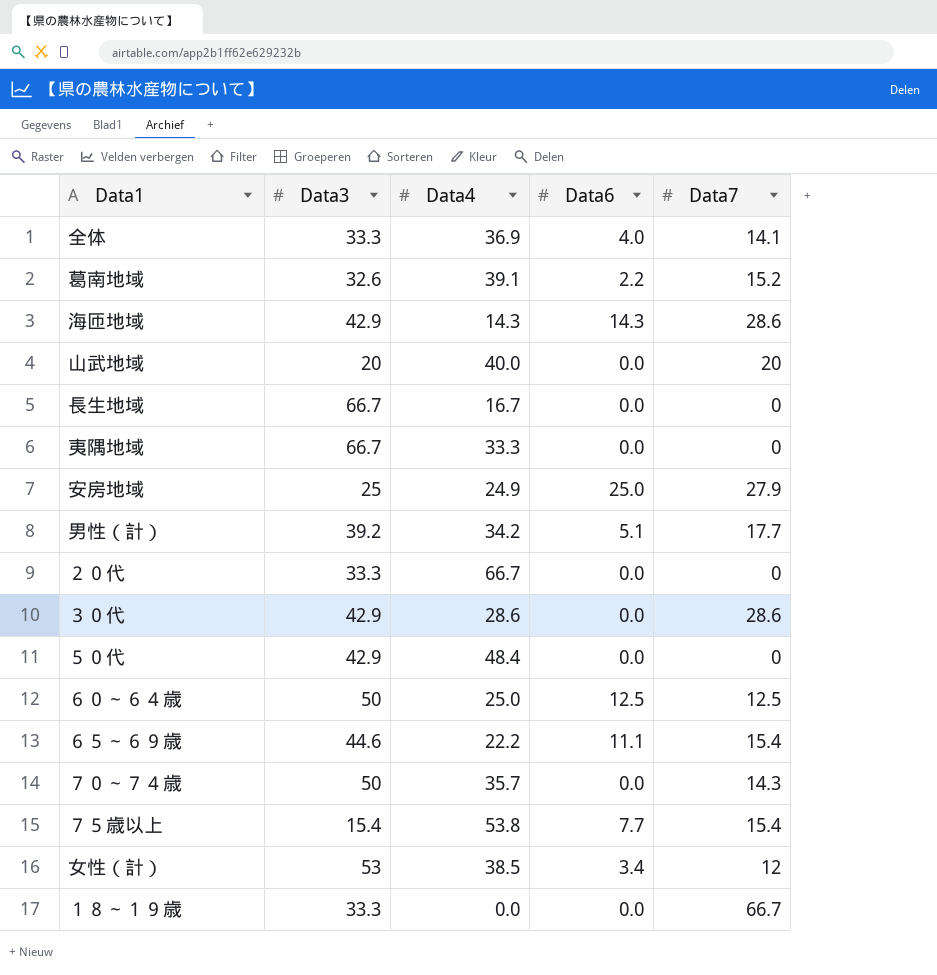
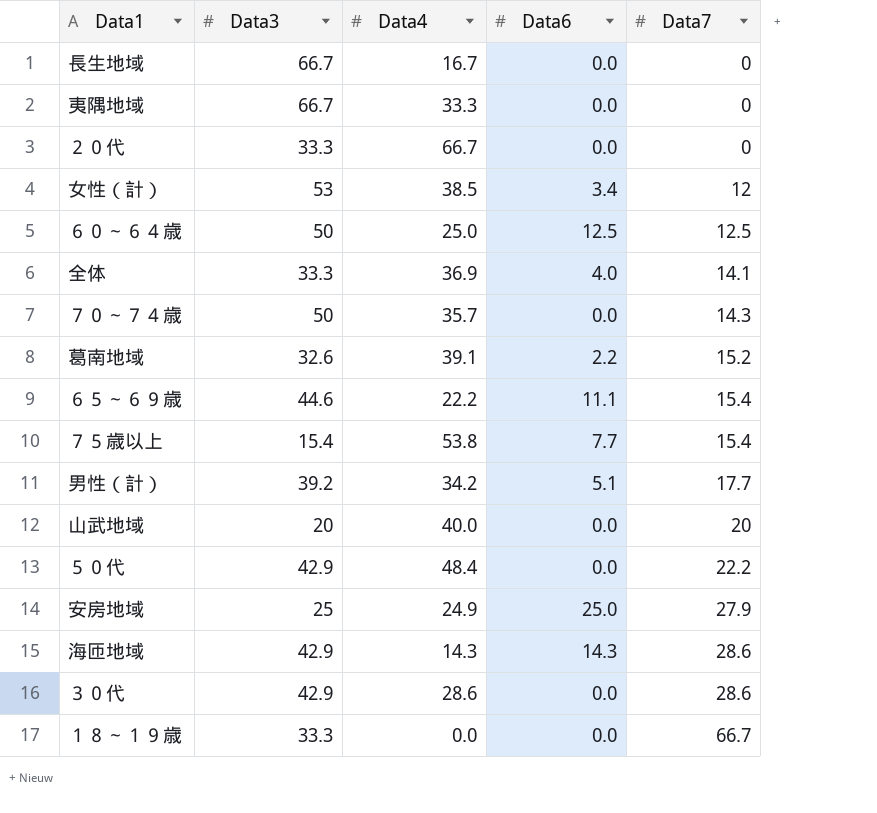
row order: none -> Data7 ascending
５０代 | Data7: 0 -> 22.2

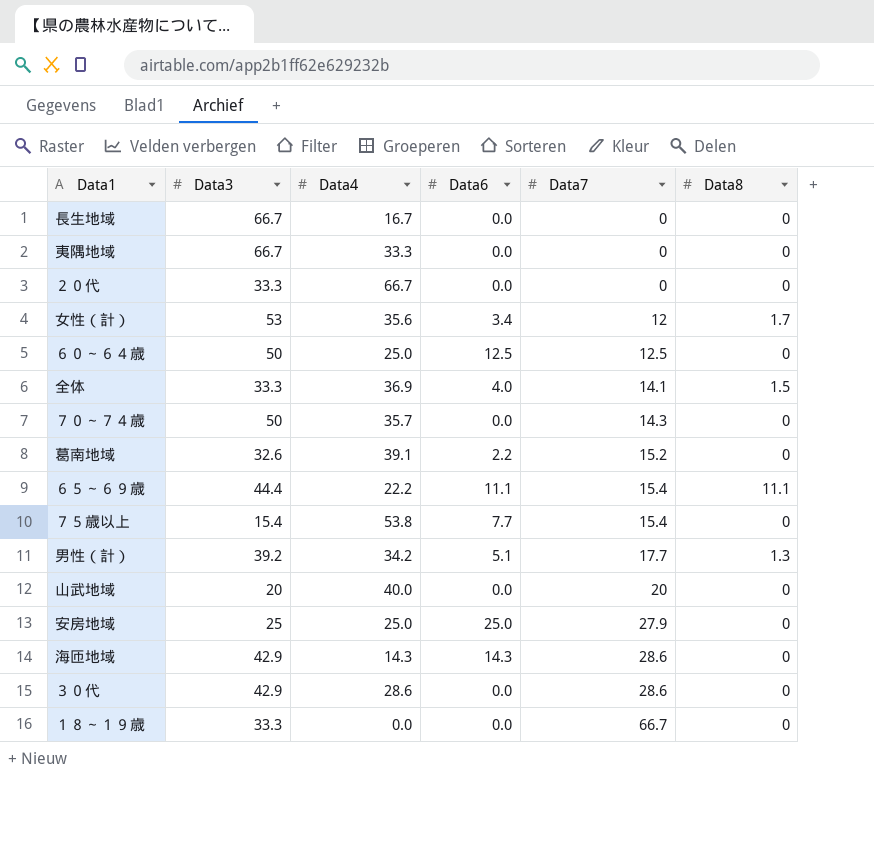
column Data8 | position: none -> 6
row ５０代: 42.9 | 48.4 | 0.0 | 22.2 -> none
女性（計） | Data4: 38.5 -> 35.6
６５～６９歳 | Data3: 44.6 -> 44.4
安房地域 | Data4: 24.9 -> 25.0

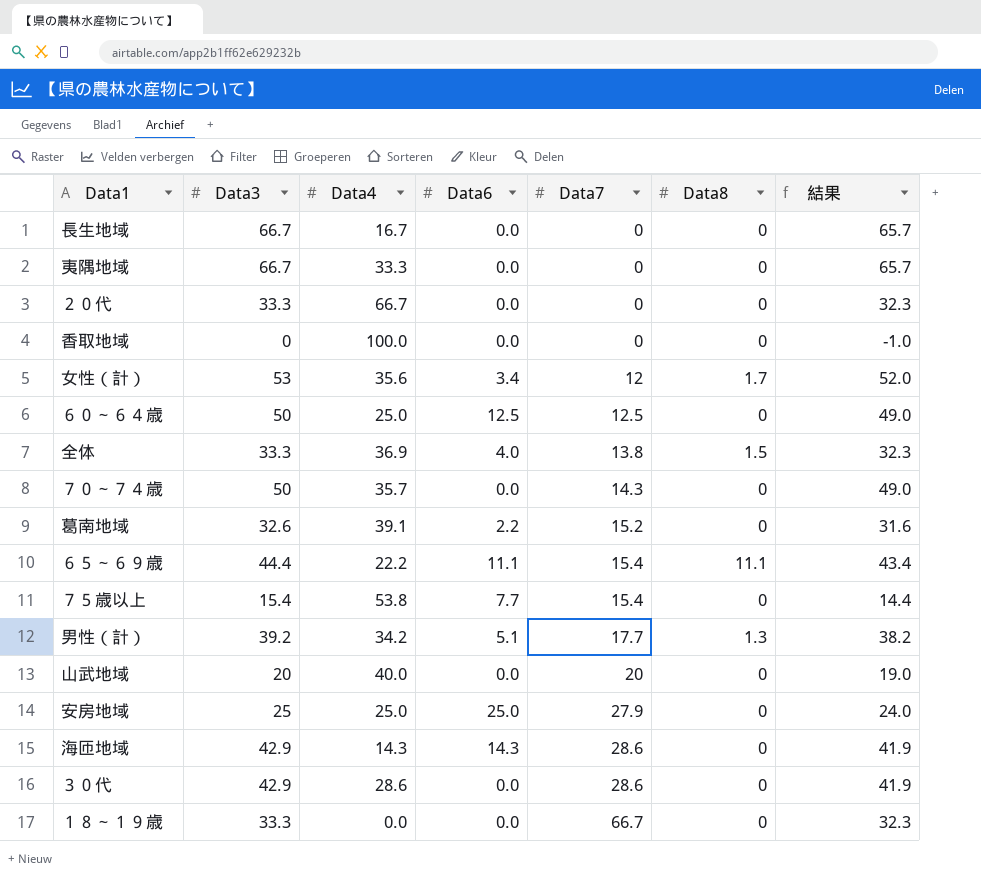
column 結果 | formula: none -> [Data3] - 1
row 香取地域: none -> 0 | 100.0 | 0.0 | 0 | 0 | -1.0
全体 | Data7: 14.1 -> 13.8

